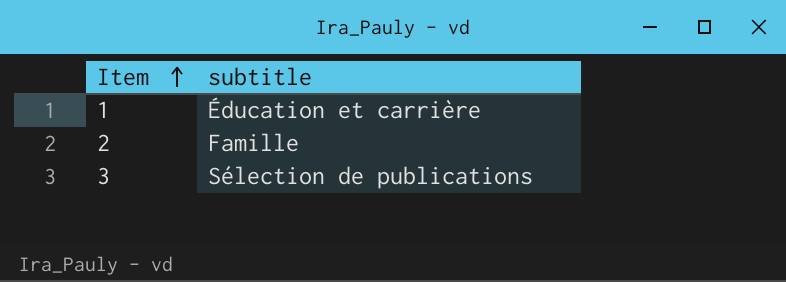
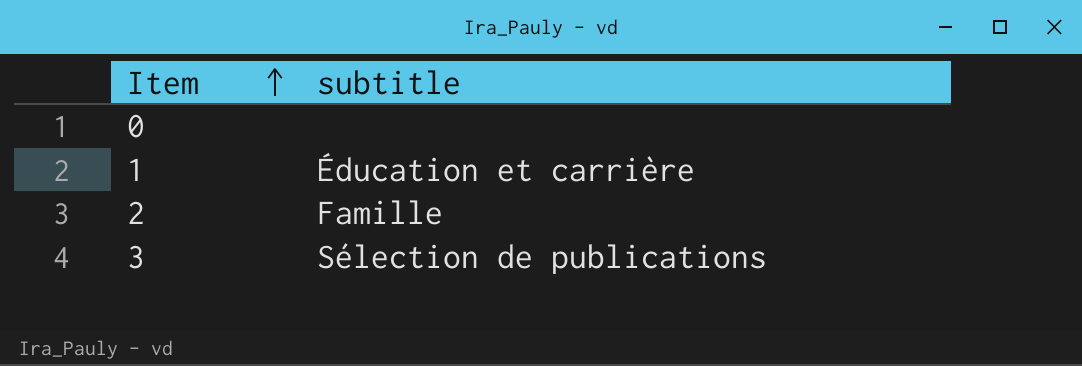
row 0: none -> none

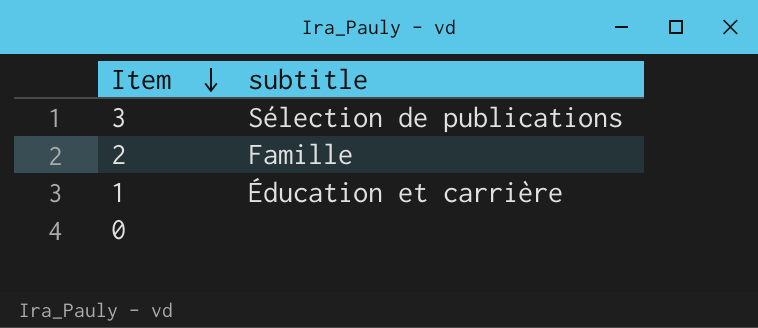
row order: Item ascending -> Item descending

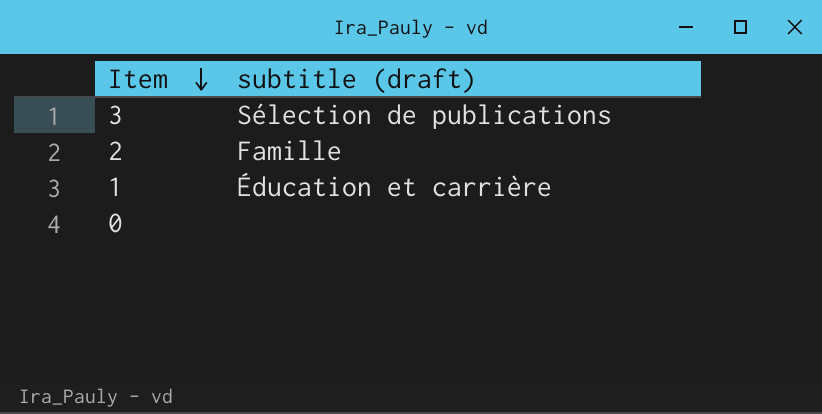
column name: subtitle -> subtitle (draft)

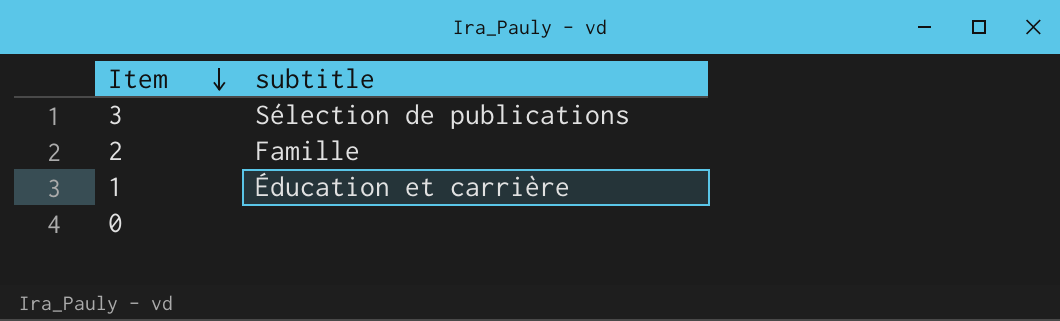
column name: subtitle (draft) -> subtitle

